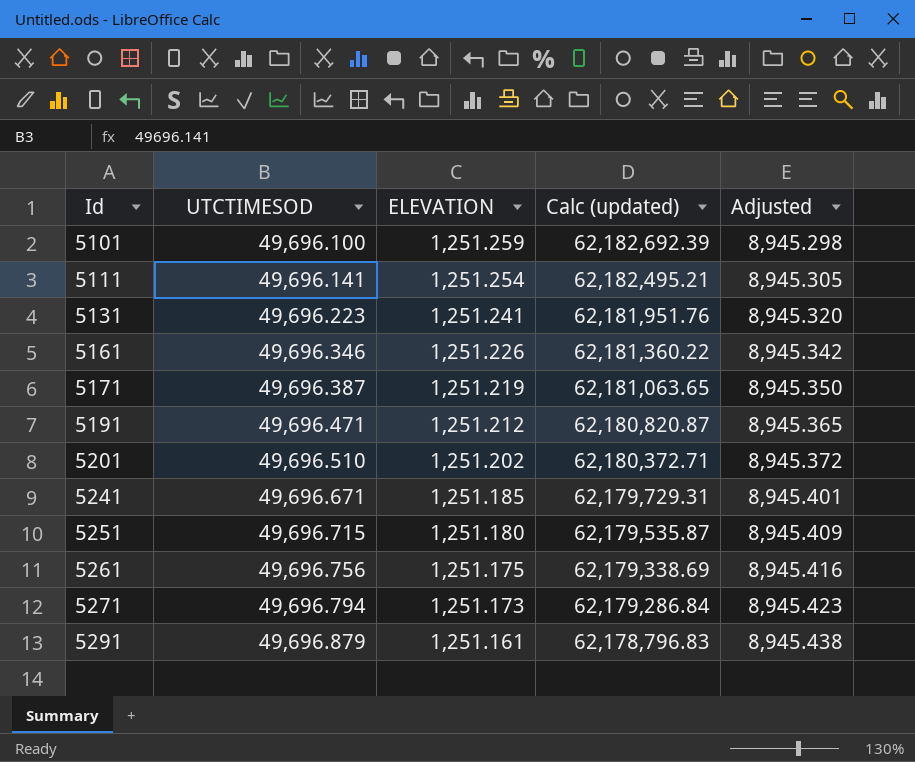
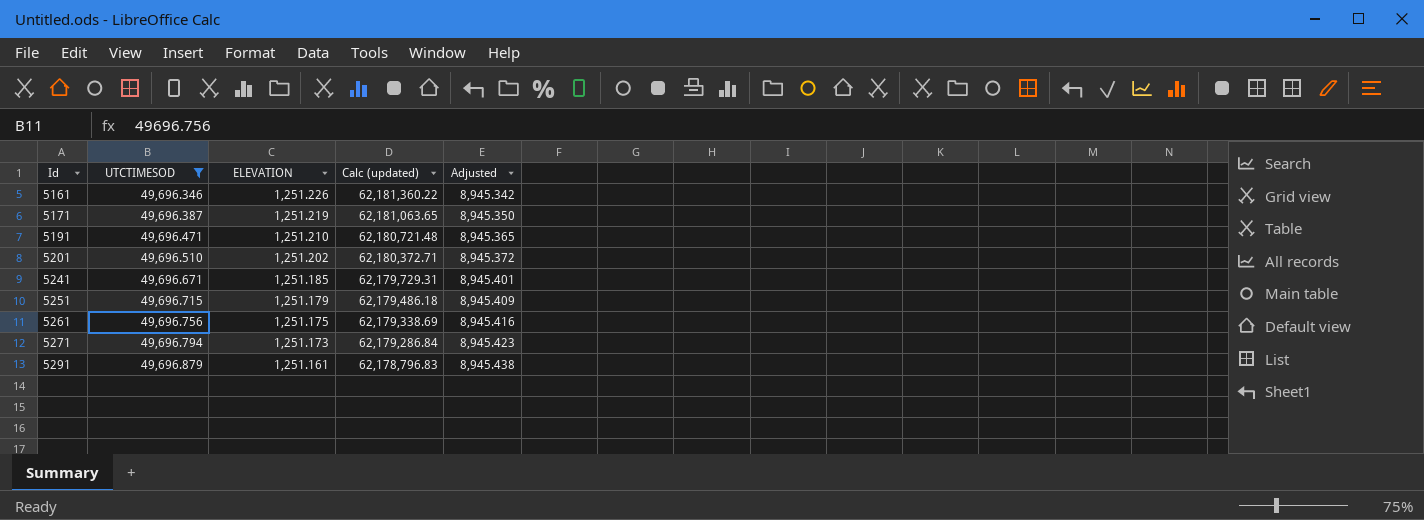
filter: none -> UTCTIMESOD >= 49,696.346
5191 | ELEVATION: 1,251.212 -> 1,251.210
5191 | Calc (updated): 62,180,820.87 -> 62,180,721.48
5251 | ELEVATION: 1,251.180 -> 1,251.179
5251 | Calc (updated): 62,179,535.87 -> 62,179,486.18

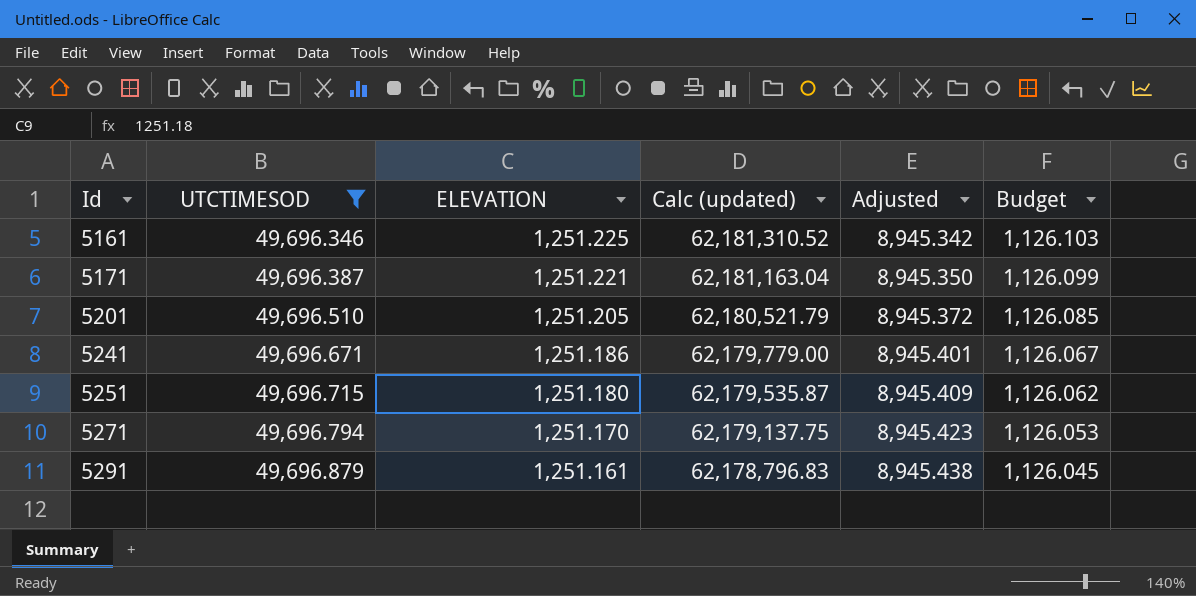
column Budget | formula: none -> [ELEVATION] * 0.9
row 5191: 49,696.471 | 1,251.210 | 62,180,721.48 | 8,945.365 -> none
row 5261: 49,696.756 | 1,251.175 | 62,179,338.69 | 8,945.416 -> none
5161 | ELEVATION: 1,251.226 -> 1,251.225
5161 | Calc (updated): 62,181,360.22 -> 62,181,310.52
5171 | ELEVATION: 1,251.219 -> 1,251.221
5171 | Calc (updated): 62,181,063.65 -> 62,181,163.04
5201 | ELEVATION: 1,251.202 -> 1,251.205
5201 | Calc (updated): 62,180,372.71 -> 62,180,521.79
5241 | ELEVATION: 1,251.185 -> 1,251.186
5241 | Calc (updated): 62,179,729.31 -> 62,179,779.00
5251 | ELEVATION: 1,251.179 -> 1,251.180
5251 | Calc (updated): 62,179,486.18 -> 62,179,535.87
5271 | ELEVATION: 1,251.173 -> 1,251.170
5271 | Calc (updated): 62,179,286.84 -> 62,179,137.75

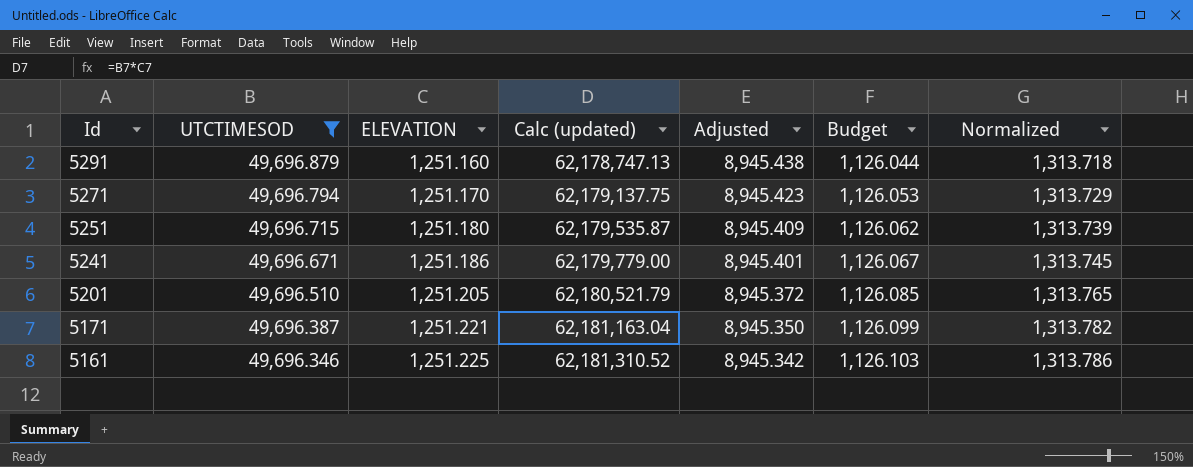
row order: Id ascending -> Id descending
column Normalized | formula: none -> [ELEVATION] * 1.05
5291 | ELEVATION: 1,251.161 -> 1,251.160
5291 | Calc (updated): 62,178,796.83 -> 62,178,747.13
5291 | Budget: 1,126.045 -> 1,126.044

